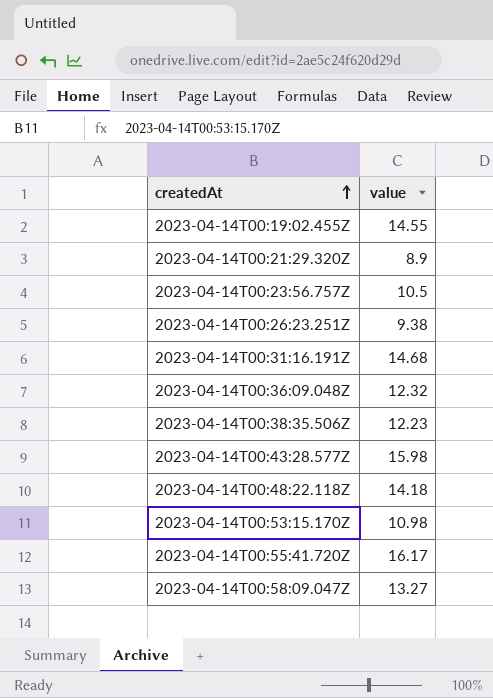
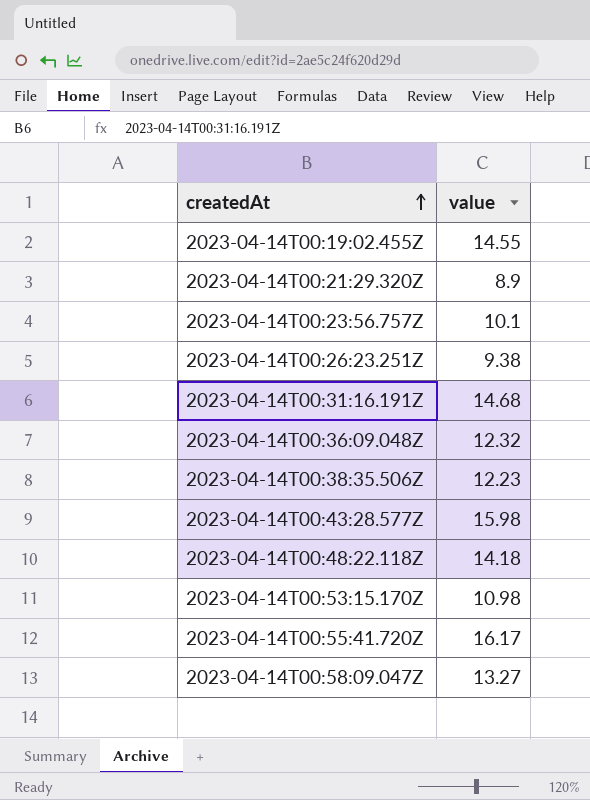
2023-04-14T00:23:56.757Z | value: 10.5 -> 10.1

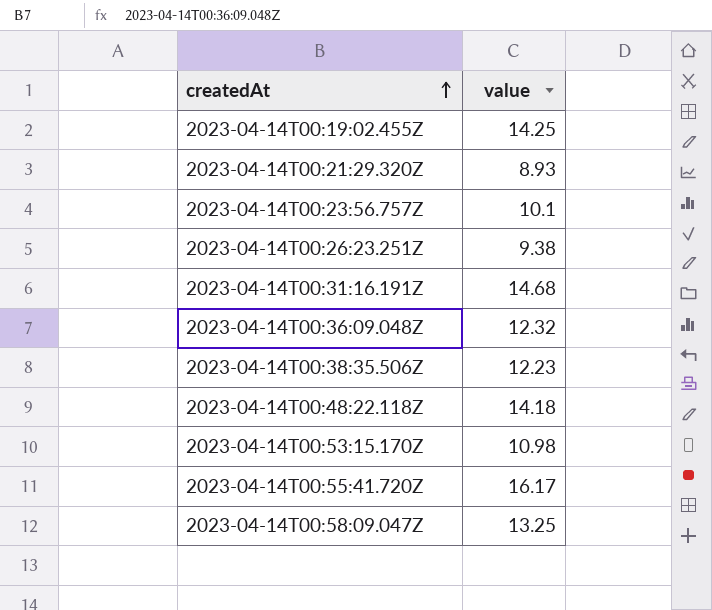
row 2023-04-14T00:43:28.577Z: 15.98 -> none
2023-04-14T00:19:02.455Z | value: 14.55 -> 14.25
2023-04-14T00:21:29.320Z | value: 8.9 -> 8.93
2023-04-14T00:58:09.047Z | value: 13.27 -> 13.25

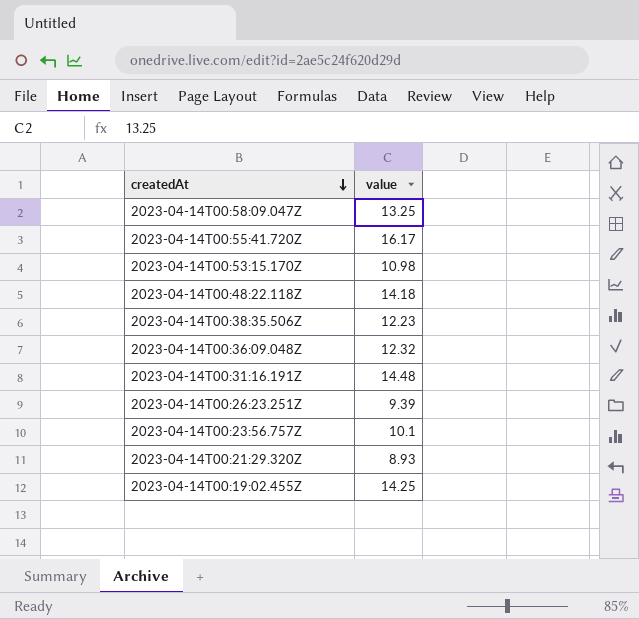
row order: createdAt ascending -> createdAt descending
2023-04-14T00:31:16.191Z | value: 14.68 -> 14.48
2023-04-14T00:26:23.251Z | value: 9.38 -> 9.39

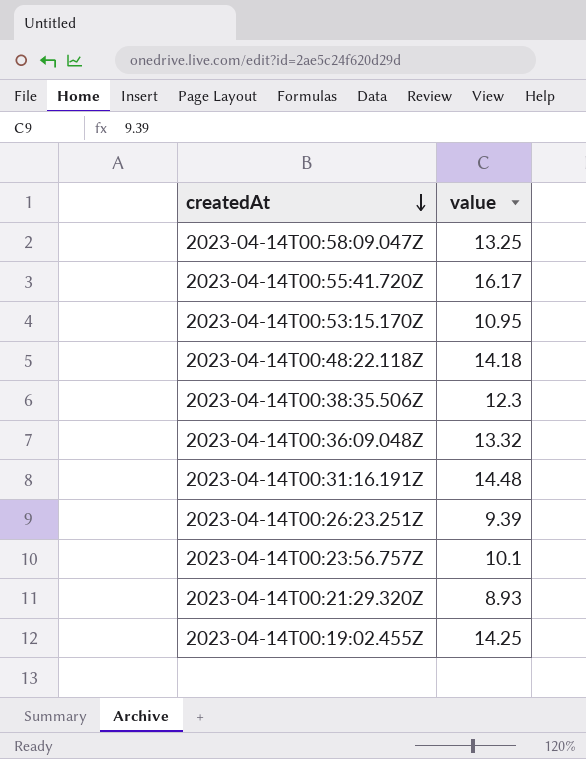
2023-04-14T00:53:15.170Z | value: 10.98 -> 10.95
2023-04-14T00:38:35.506Z | value: 12.23 -> 12.3
2023-04-14T00:36:09.048Z | value: 12.32 -> 13.32

